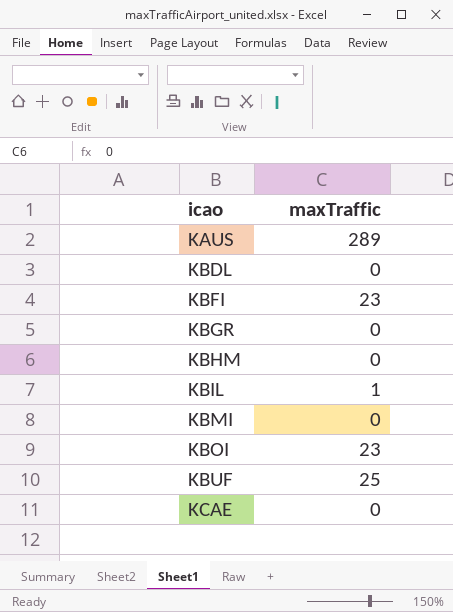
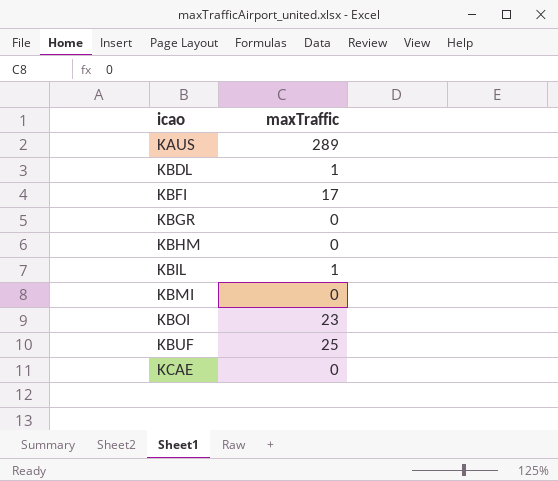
KBDL | maxTraffic: 0 -> 1
KBFI | maxTraffic: 23 -> 17

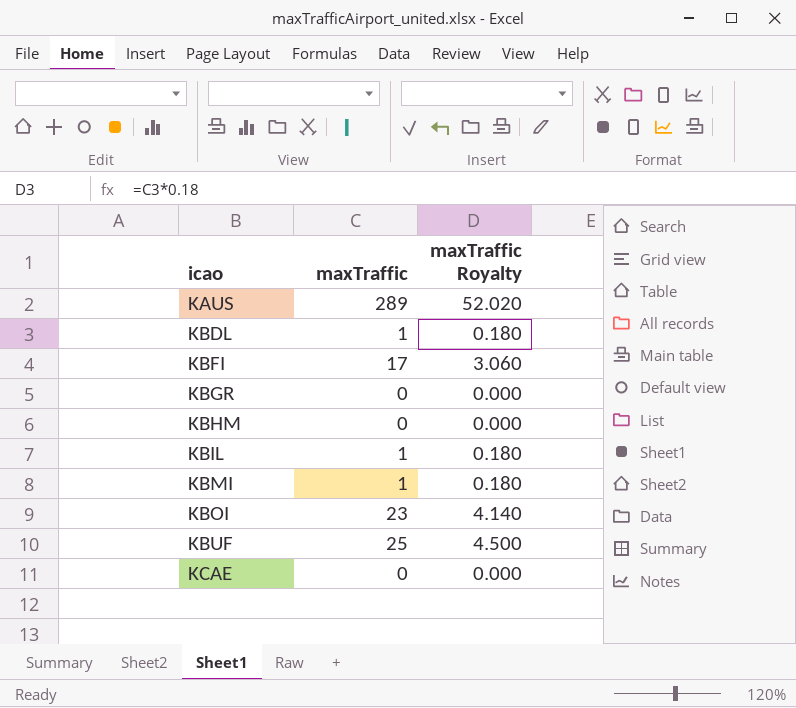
column maxTraffic Royalty | formula: none -> [maxTraffic] * 0.18
KBMI | maxTraffic: 0 -> 1

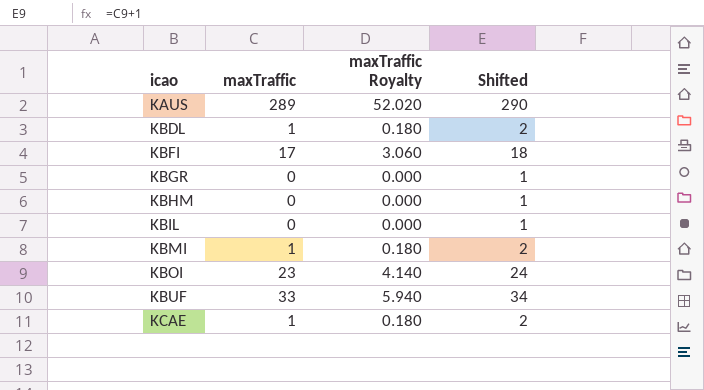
column Shifted | formula: none -> [maxTraffic] + 1
KBIL | maxTraffic: 1 -> 0
KBIL | maxTraffic Royalty: 0.180 -> 0.000
KBUF | maxTraffic: 25 -> 33
KBUF | maxTraffic Royalty: 4.500 -> 5.940
KCAE | maxTraffic: 0 -> 1
KCAE | maxTraffic Royalty: 0.000 -> 0.180

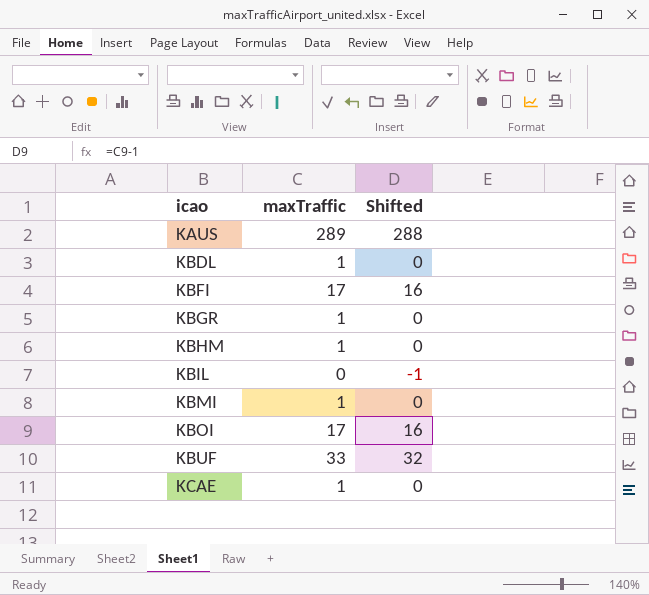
column maxTraffic Royalty | formula: [maxTraffic] * 0.18 -> none
column Shifted | formula: [maxTraffic] + 1 -> [maxTraffic] - 1
KBGR | maxTraffic: 0 -> 1
KBHM | maxTraffic: 0 -> 1
KBOI | maxTraffic: 23 -> 17

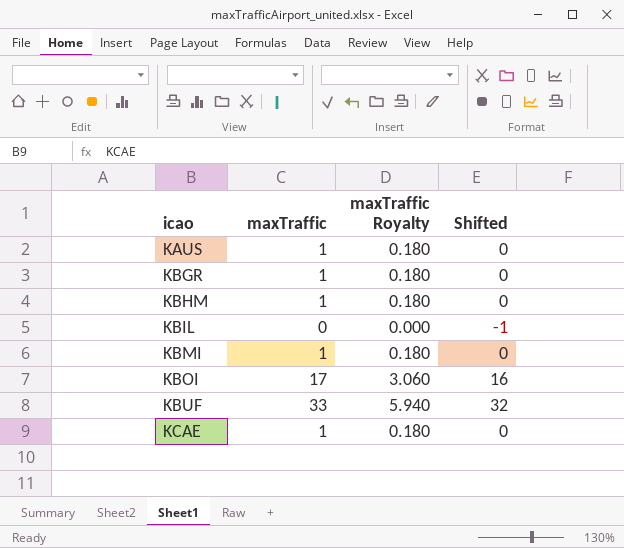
column maxTraffic Royalty | formula: none -> [maxTraffic] * 0.18
row KBDL: 1 | 0 -> none
row KBFI: 17 | 16 -> none
KAUS | maxTraffic: 289 -> 1
KAUS | Shifted: 288 -> 0

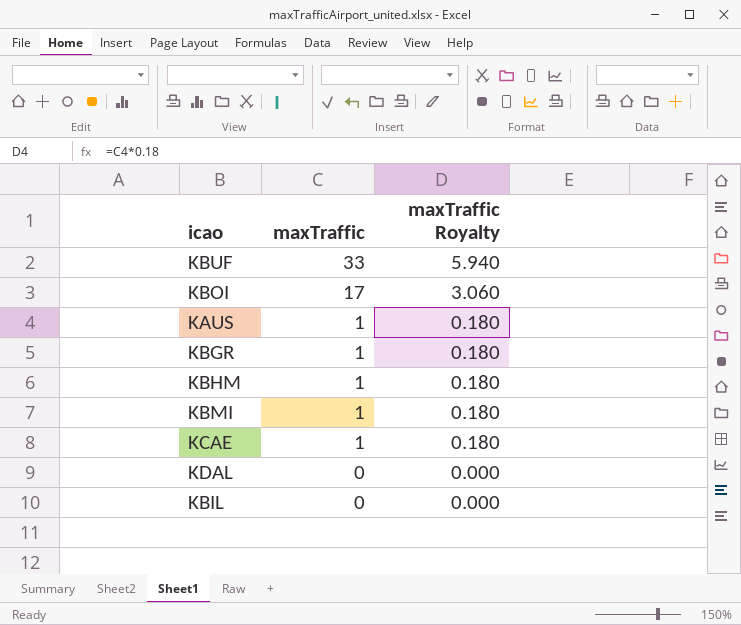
row order: icao ascending -> maxTraffic descending
column Shifted | formula: [maxTraffic] - 1 -> none
row KDAL: none -> 0 | 0.000

